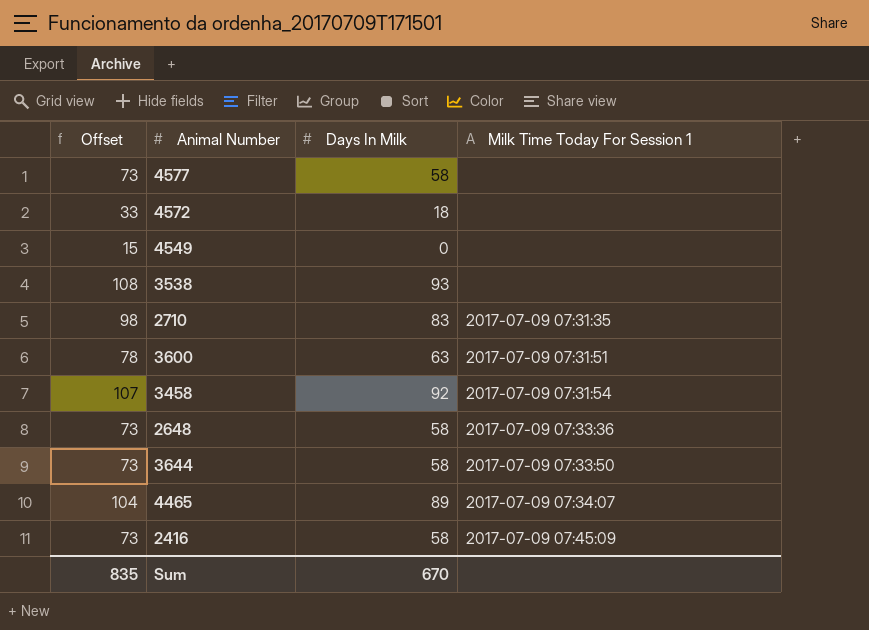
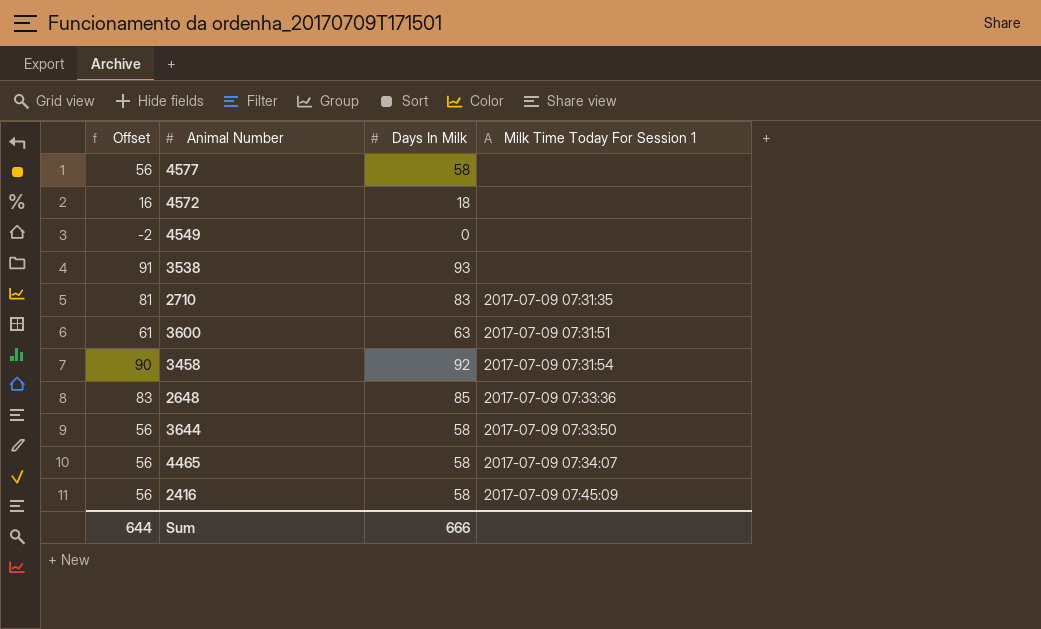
column Offset | formula: [Days In Milk] + 15 -> [Days In Milk] - 2
2648 | Days In Milk: 58 -> 85
4465 | Days In Milk: 89 -> 58
Sum | Offset: 835 -> 644
Sum | Days In Milk: 670 -> 666

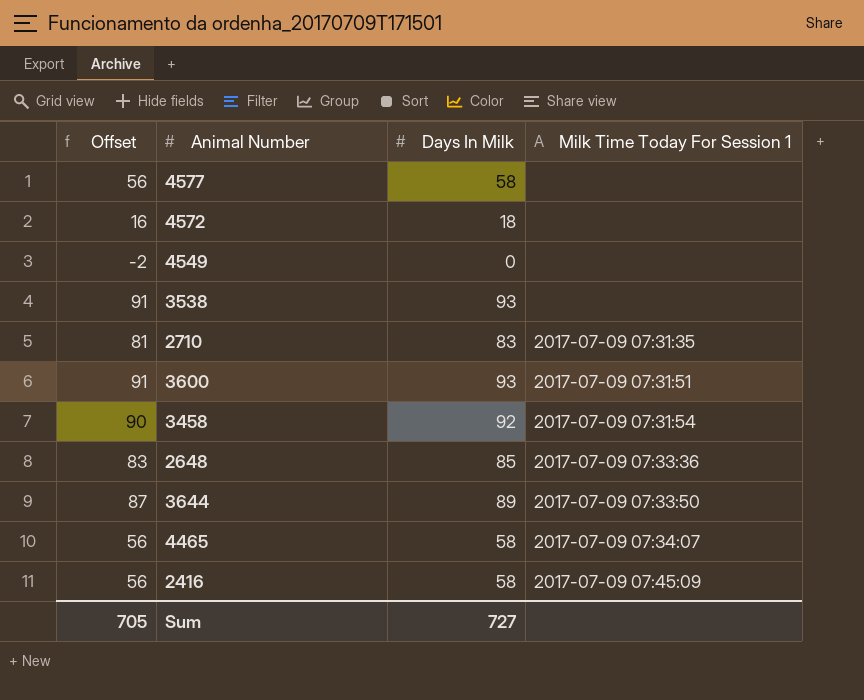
3600 | Offset: 61 -> 91
3600 | Days In Milk: 63 -> 93
3644 | Offset: 56 -> 87
3644 | Days In Milk: 58 -> 89
Sum | Offset: 644 -> 705
Sum | Days In Milk: 666 -> 727

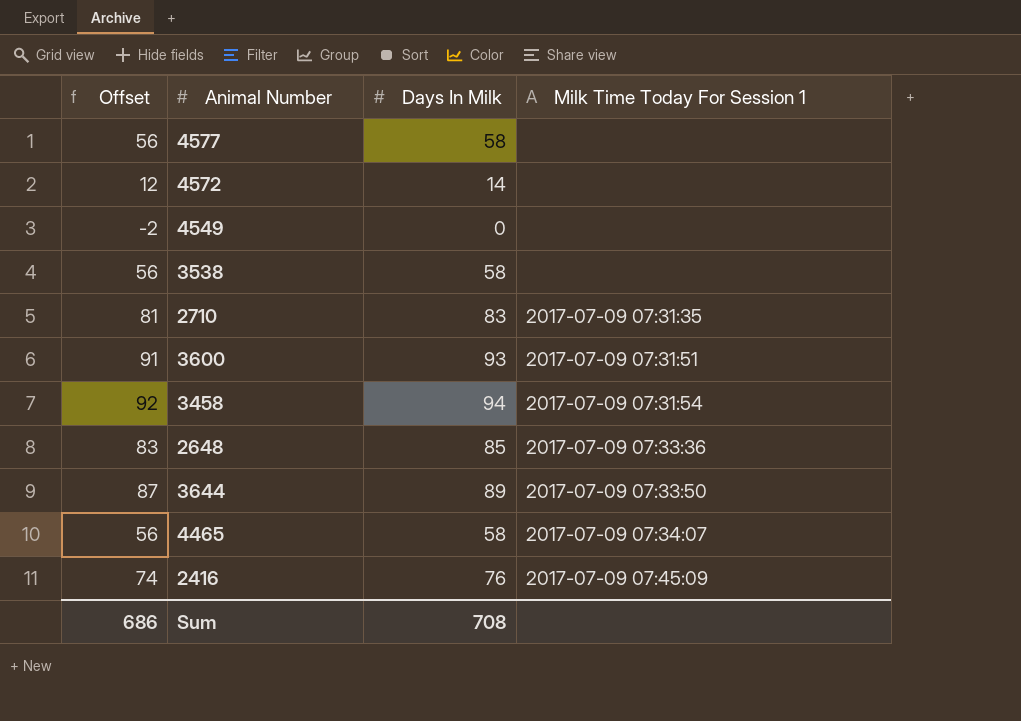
4572 | Offset: 16 -> 12
4572 | Days In Milk: 18 -> 14
3538 | Offset: 91 -> 56
3538 | Days In Milk: 93 -> 58
3458 | Offset: 90 -> 92
3458 | Days In Milk: 92 -> 94
2416 | Offset: 56 -> 74
2416 | Days In Milk: 58 -> 76
Sum | Offset: 705 -> 686
Sum | Days In Milk: 727 -> 708

